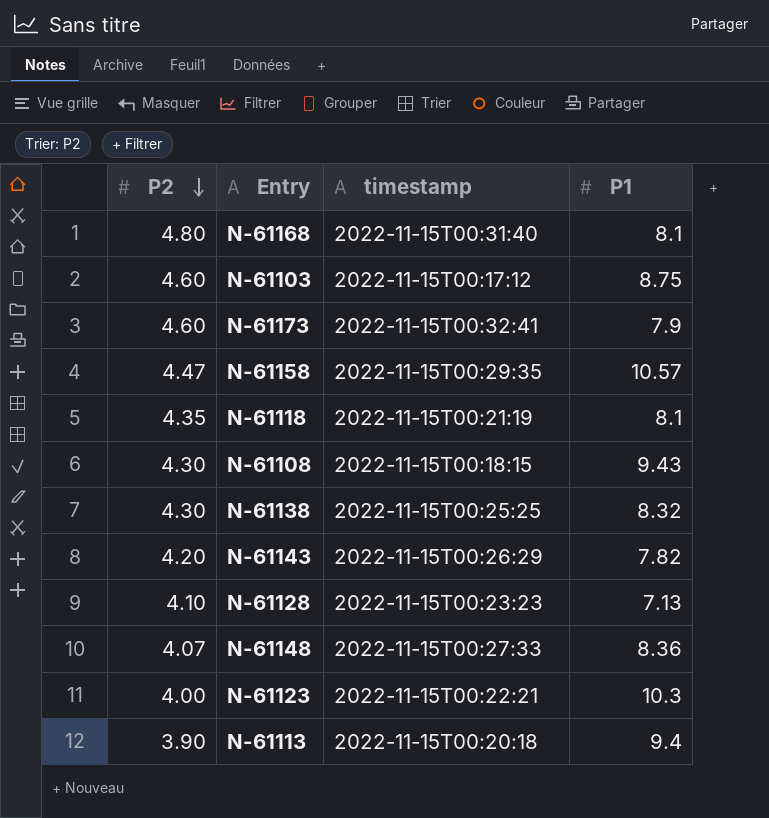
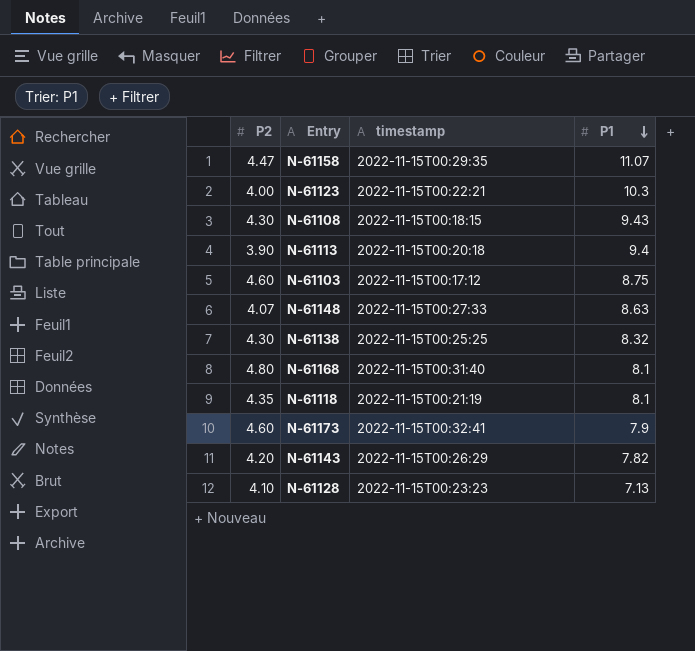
row order: P2 descending -> P1 descending
N-61158 | P1: 10.57 -> 11.07
N-61148 | P1: 8.36 -> 8.63

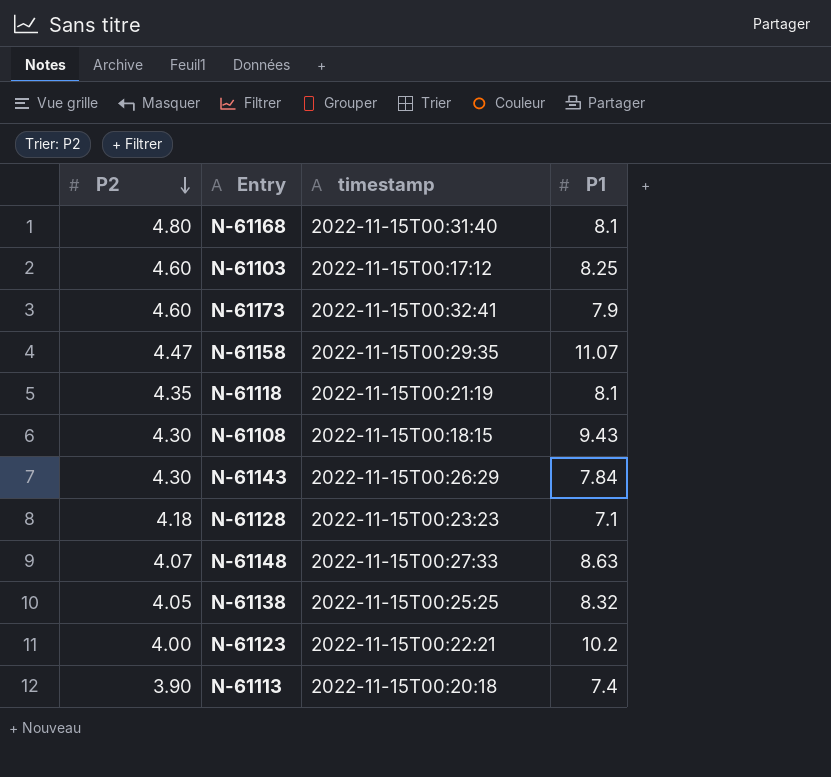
row order: P1 descending -> P2 descending
N-61103 | P1: 8.75 -> 8.25
N-61143 | P2: 4.20 -> 4.30
N-61143 | P1: 7.82 -> 7.84
N-61128 | P2: 4.10 -> 4.18
N-61128 | P1: 7.13 -> 7.1
N-61138 | P2: 4.30 -> 4.05
N-61123 | P1: 10.3 -> 10.2
N-61113 | P1: 9.4 -> 7.4

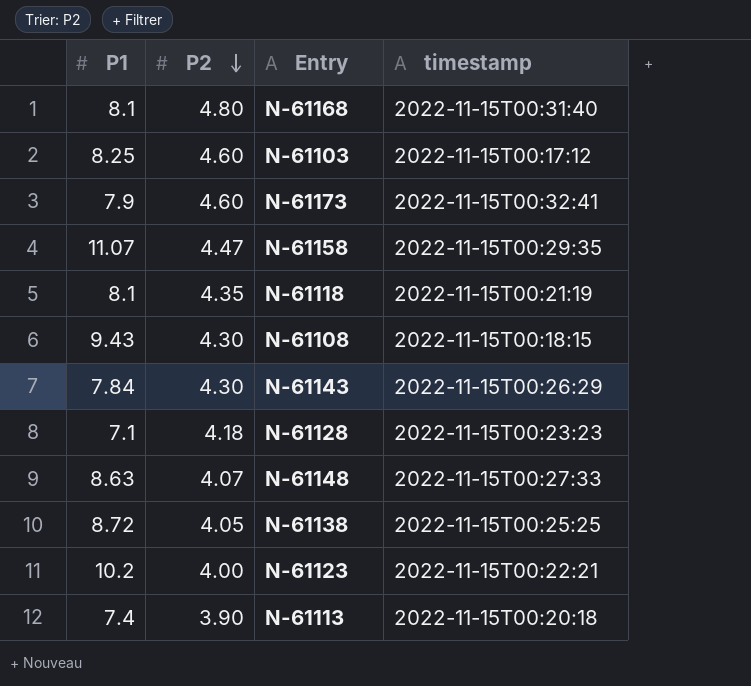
column P1 | position: 4 -> 1
N-61138 | P1: 8.32 -> 8.72

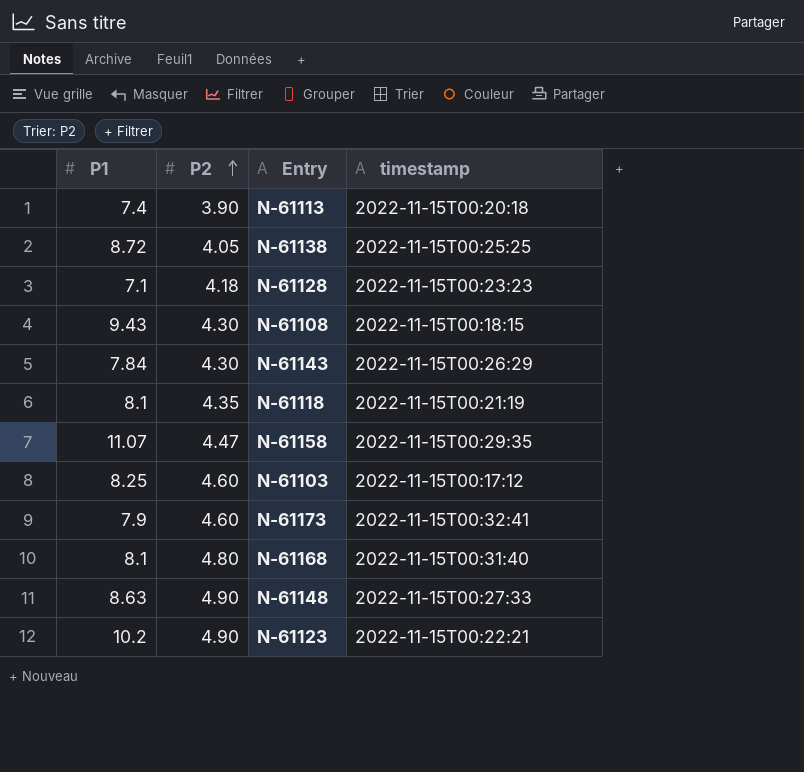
row order: P2 descending -> P2 ascending
N-61148 | P2: 4.07 -> 4.90
N-61123 | P2: 4.00 -> 4.90

